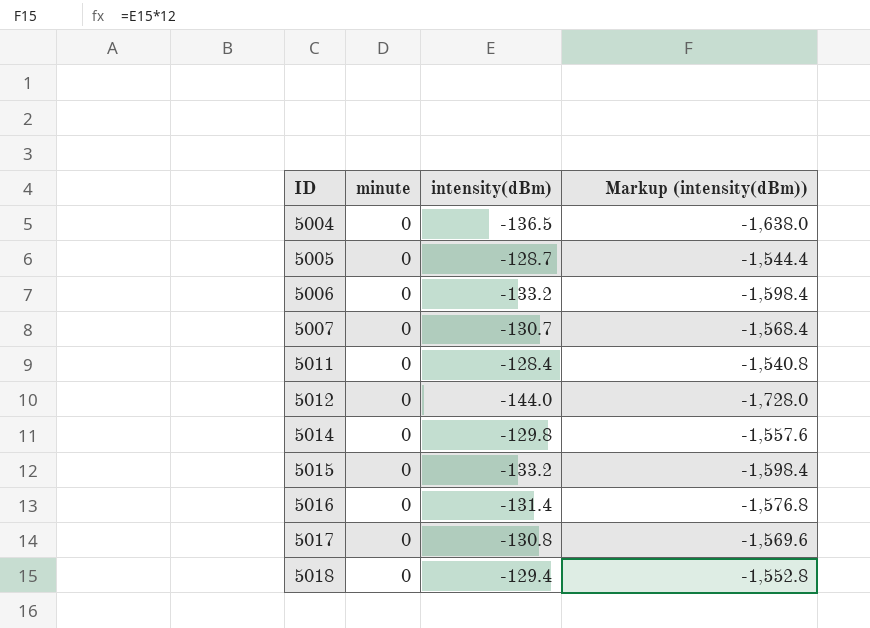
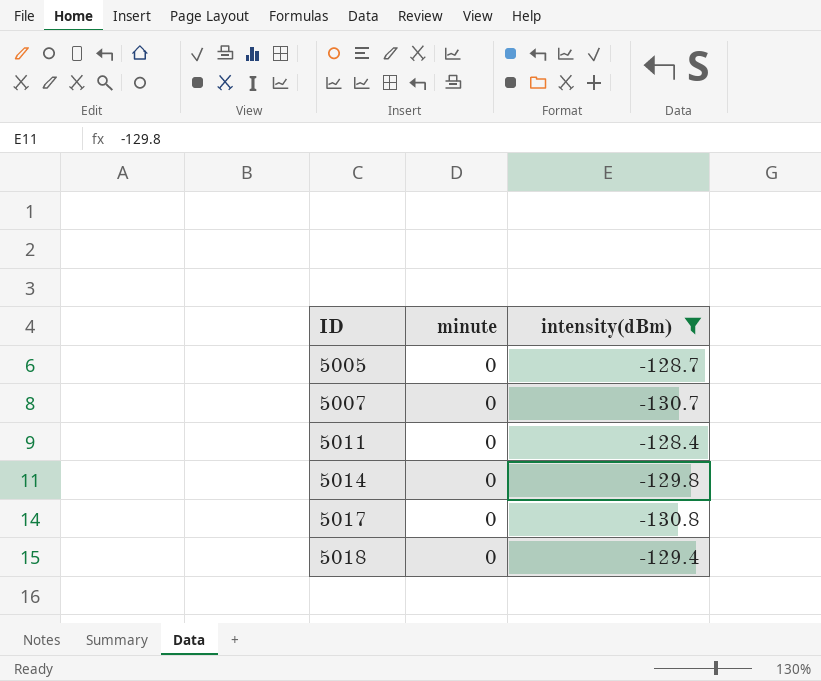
filter: none -> intensity(dBm) >= -130.8
column Markup (intensity(dBm)) | formula: [intensity(dBm)] * 12 -> none

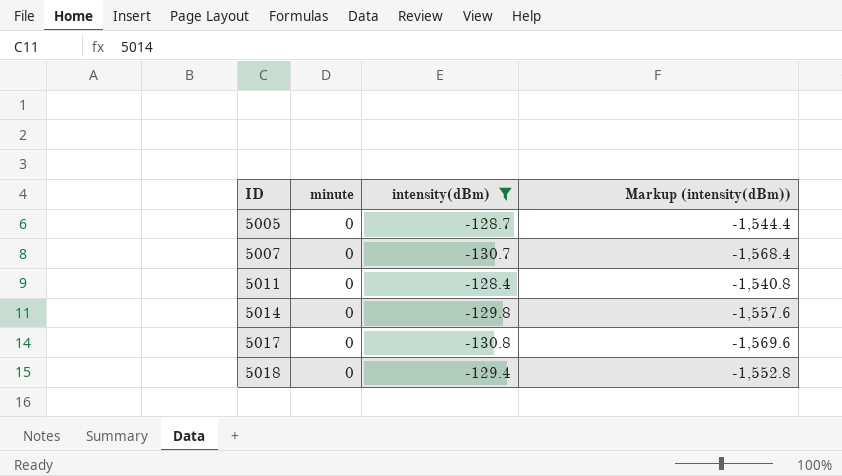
column Markup (intensity(dBm)) | formula: none -> [intensity(dBm)] * 12

